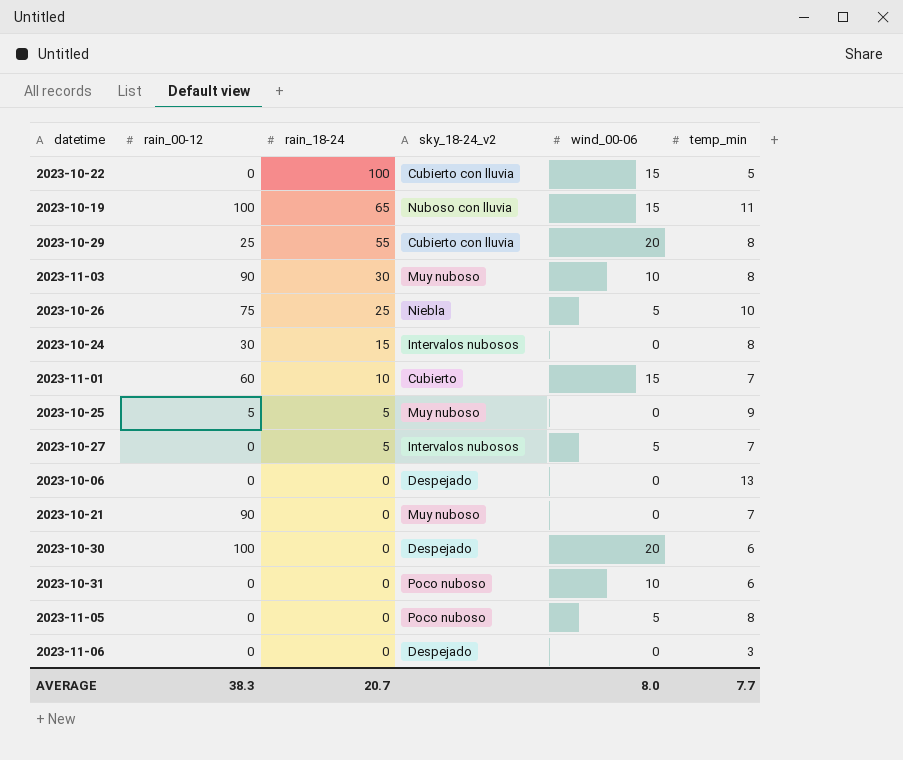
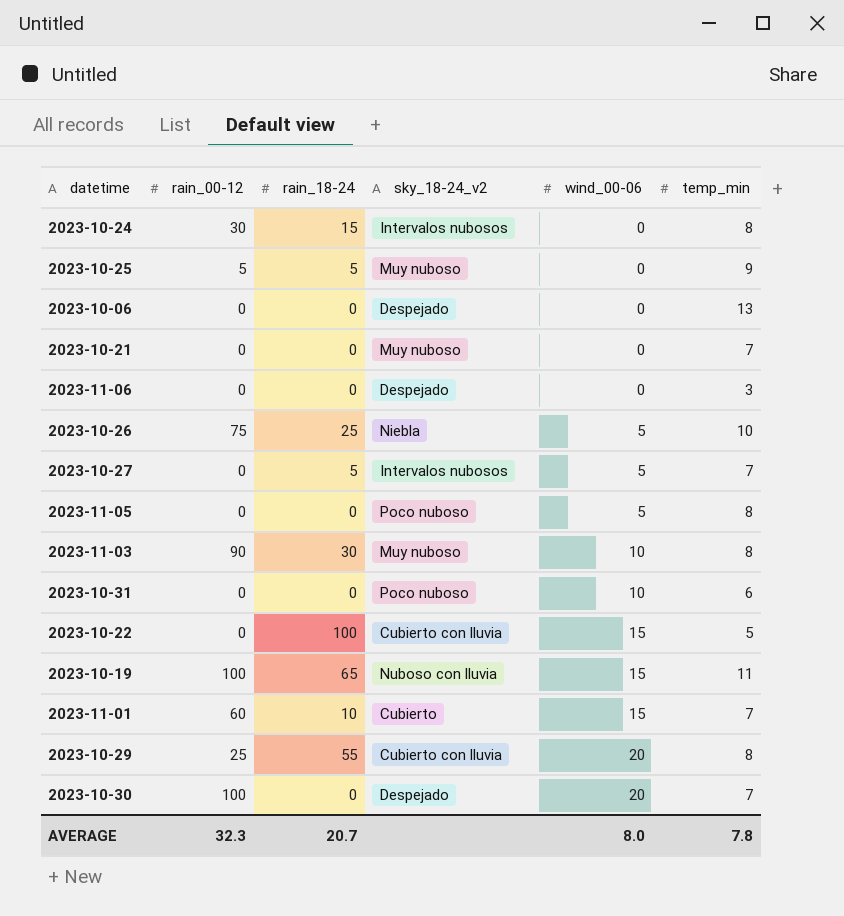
row order: rain_18-24 descending -> wind_00-06 ascending
2023-10-21 | rain_00-12: 90 -> 0
2023-10-30 | temp_min: 6 -> 7
AVERAGE | rain_00-12: 38.3 -> 32.3
AVERAGE | temp_min: 7.7 -> 7.8

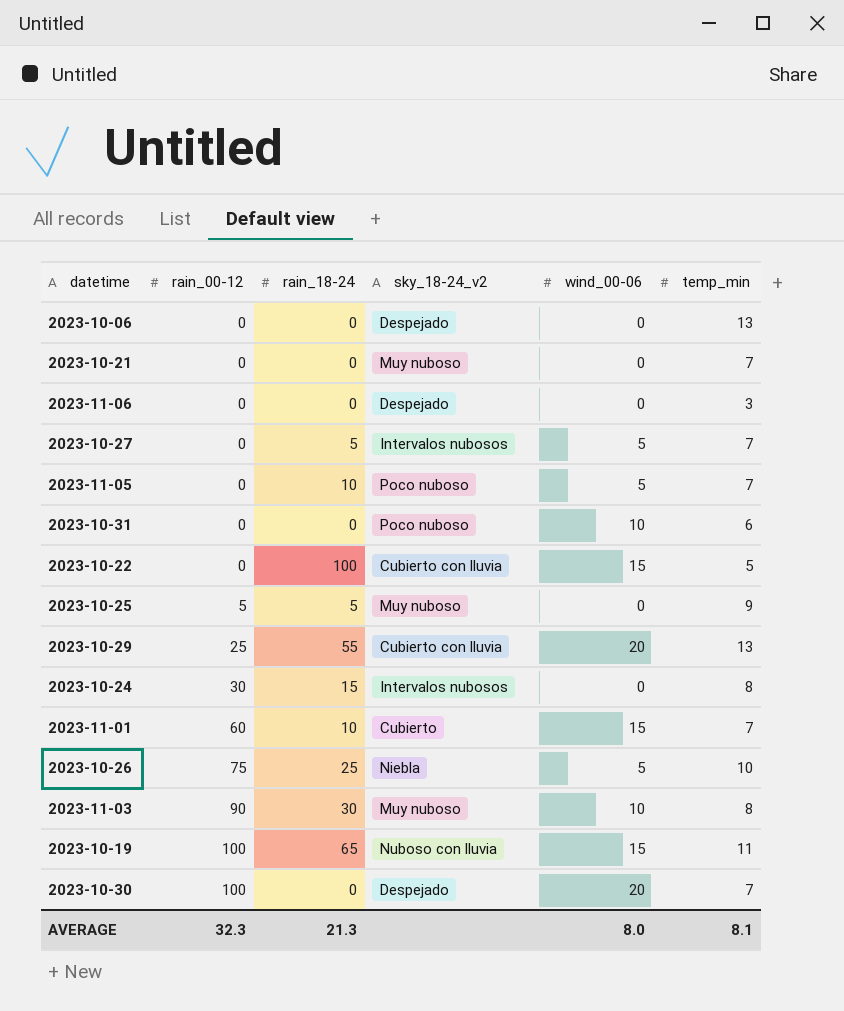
row order: wind_00-06 ascending -> rain_00-12 ascending
2023-11-05 | rain_18-24: 0 -> 10
2023-11-05 | temp_min: 8 -> 7
2023-10-29 | temp_min: 8 -> 13
AVERAGE | rain_18-24: 20.7 -> 21.3
AVERAGE | temp_min: 7.8 -> 8.1

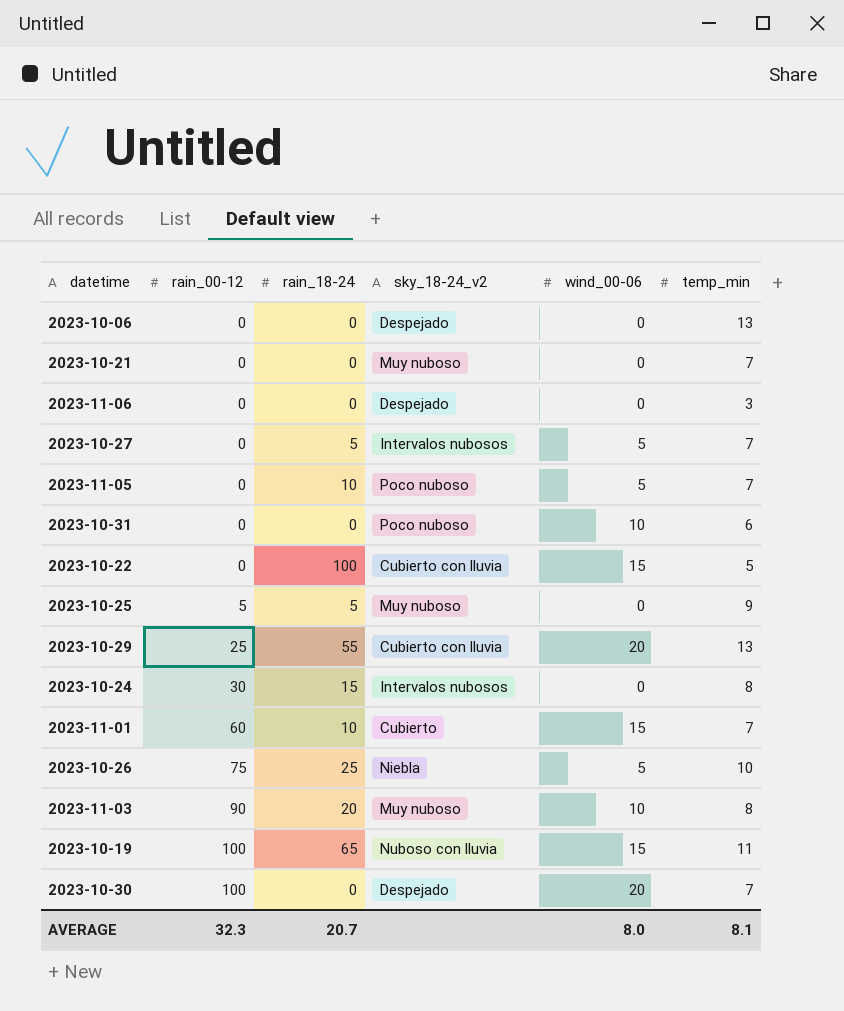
2023-11-03 | rain_18-24: 30 -> 20
AVERAGE | rain_18-24: 21.3 -> 20.7

